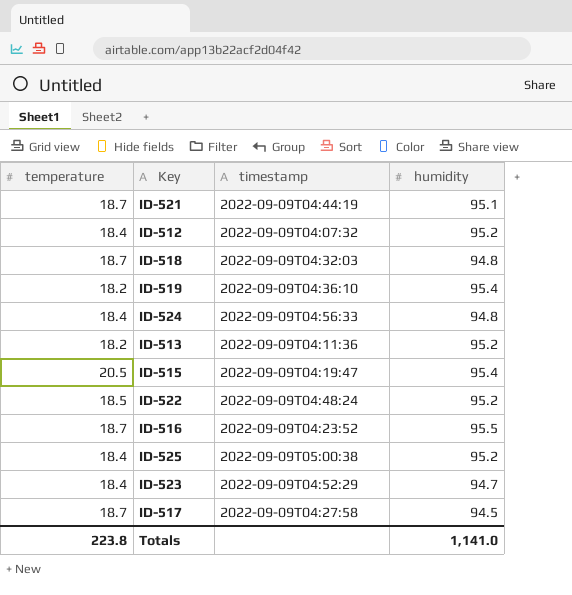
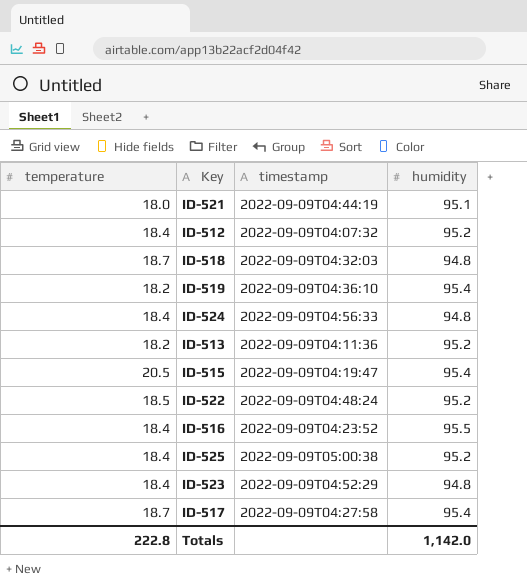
ID-521 | temperature: 18.7 -> 18.0
ID-516 | temperature: 18.7 -> 18.4
ID-523 | humidity: 94.7 -> 94.8
ID-517 | humidity: 94.5 -> 95.4
Totals | temperature: 223.8 -> 222.8
Totals | humidity: 1,141.0 -> 1,142.0

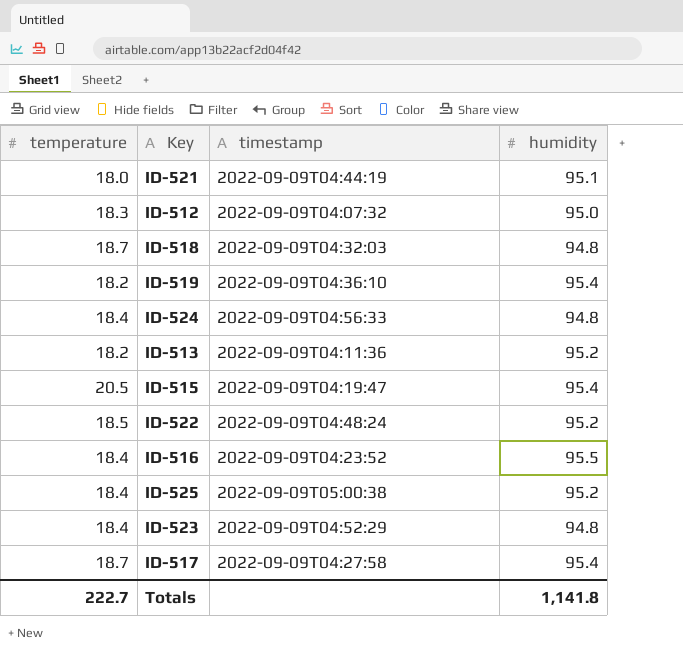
ID-512 | temperature: 18.4 -> 18.3
ID-512 | humidity: 95.2 -> 95.0
Totals | temperature: 222.8 -> 222.7
Totals | humidity: 1,142.0 -> 1,141.8

